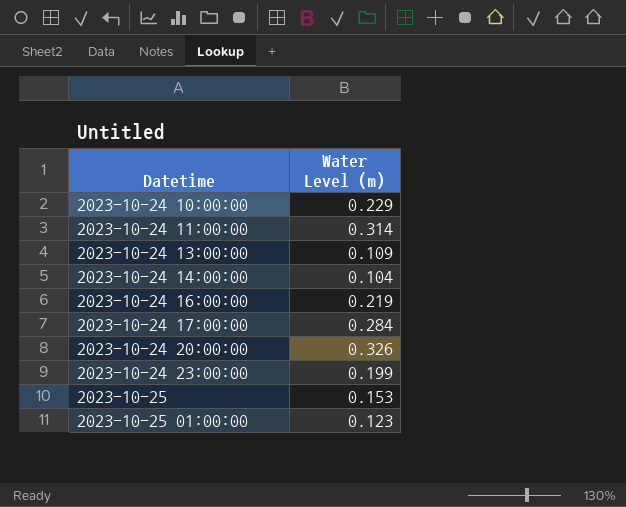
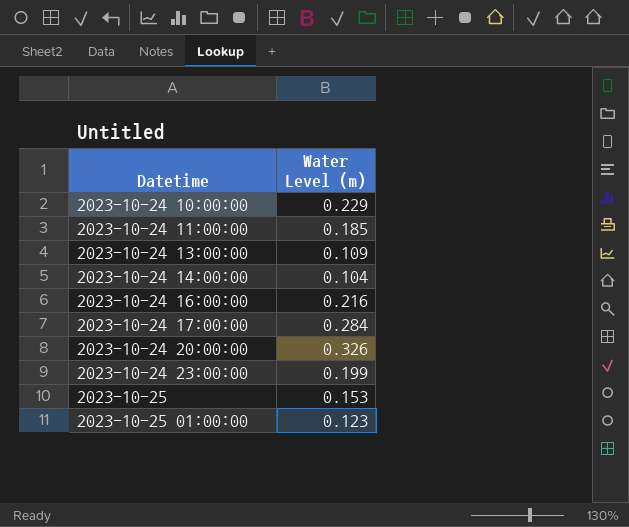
2023-10-24 11:00:00 | Water Level (m): 0.314 -> 0.185
2023-10-24 16:00:00 | Water Level (m): 0.219 -> 0.216

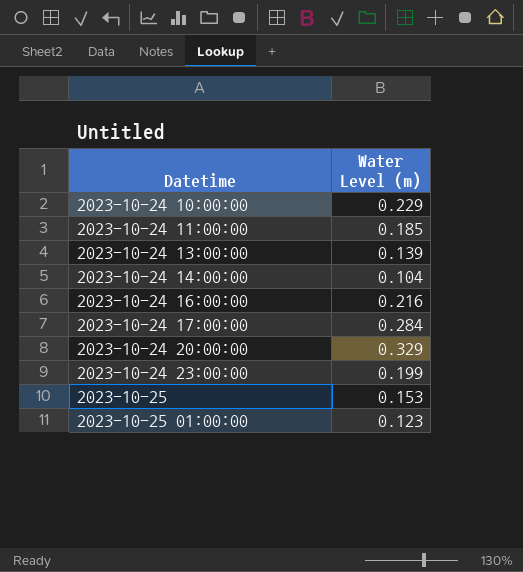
2023-10-24 13:00:00 | Water Level (m): 0.109 -> 0.139
2023-10-24 20:00:00 | Water Level (m): 0.326 -> 0.329

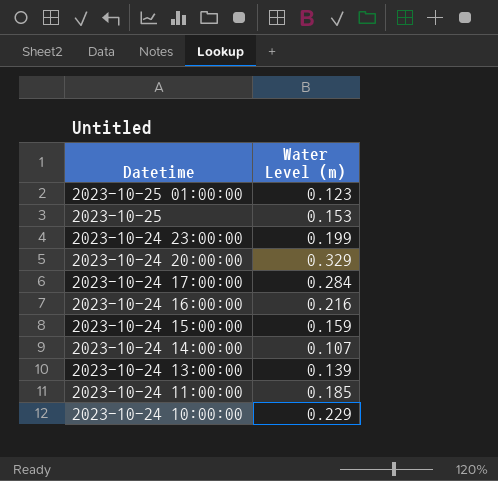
row order: Datetime ascending -> Datetime descending
row 2023-10-24 15:00:00: none -> 0.159
2023-10-24 14:00:00 | Water Level (m): 0.104 -> 0.107

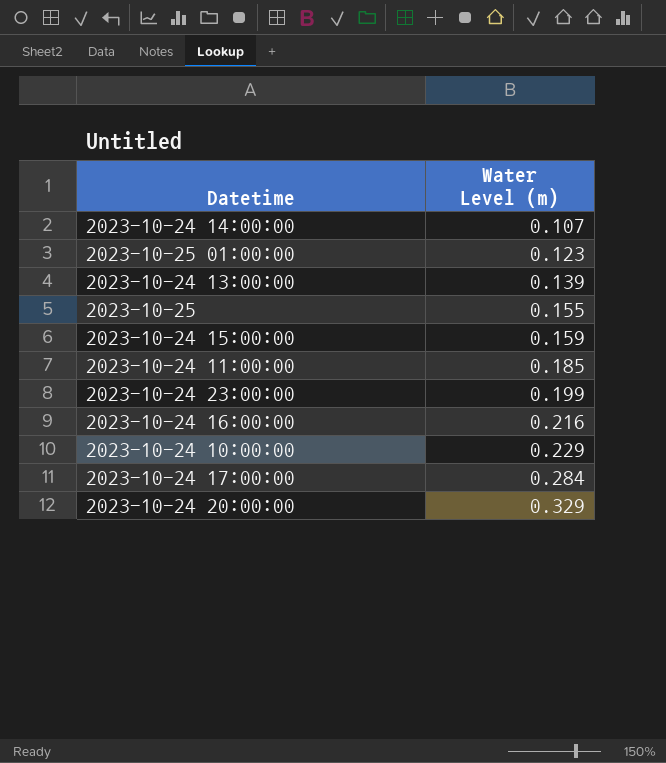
row order: Datetime descending -> Water Level (m) ascending
2023-10-25 | Water Level (m): 0.153 -> 0.155

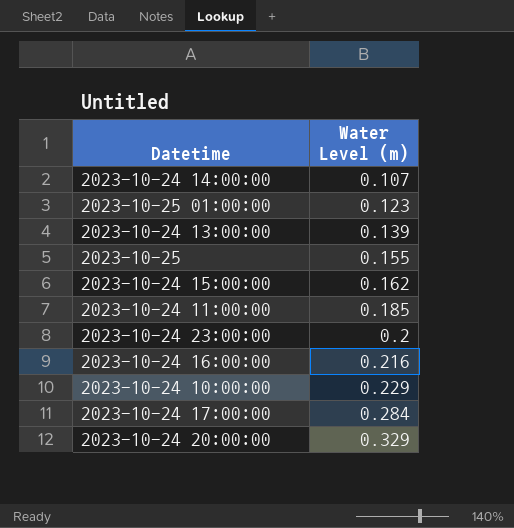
2023-10-24 15:00:00 | Water Level (m): 0.159 -> 0.162
2023-10-24 23:00:00 | Water Level (m): 0.199 -> 0.2

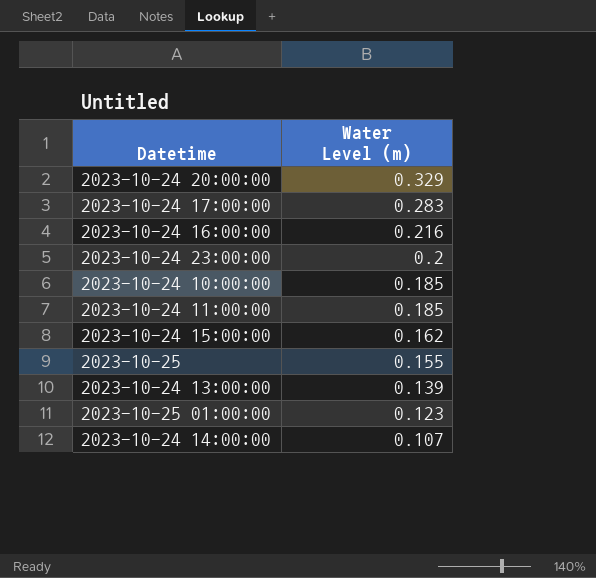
row order: Water Level (m) ascending -> Water Level (m) descending
2023-10-24 17:00:00 | Water Level (m): 0.284 -> 0.283
2023-10-24 10:00:00 | Water Level (m): 0.229 -> 0.185

